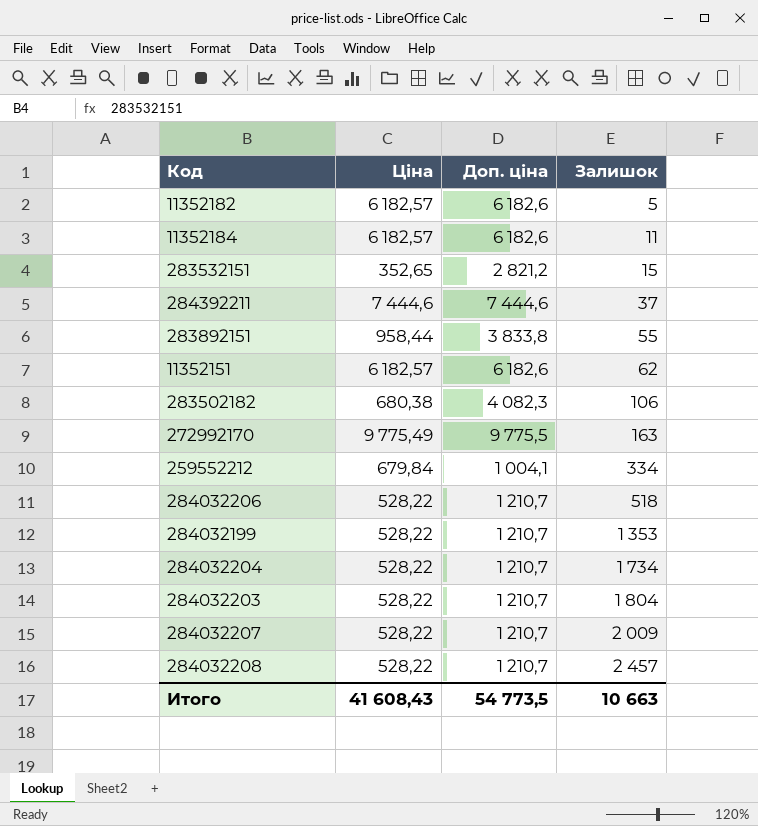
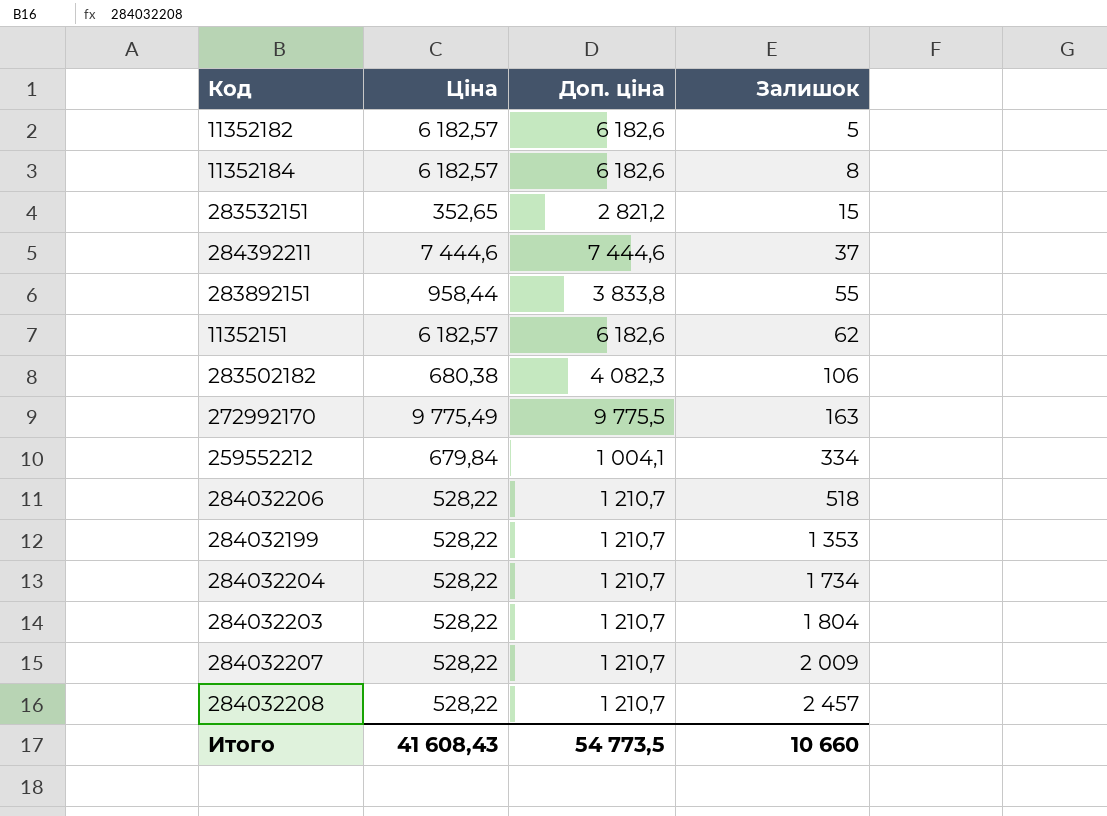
11352184 | Залишок: 11 -> 8
Итого | Залишок: 10 663 -> 10 660

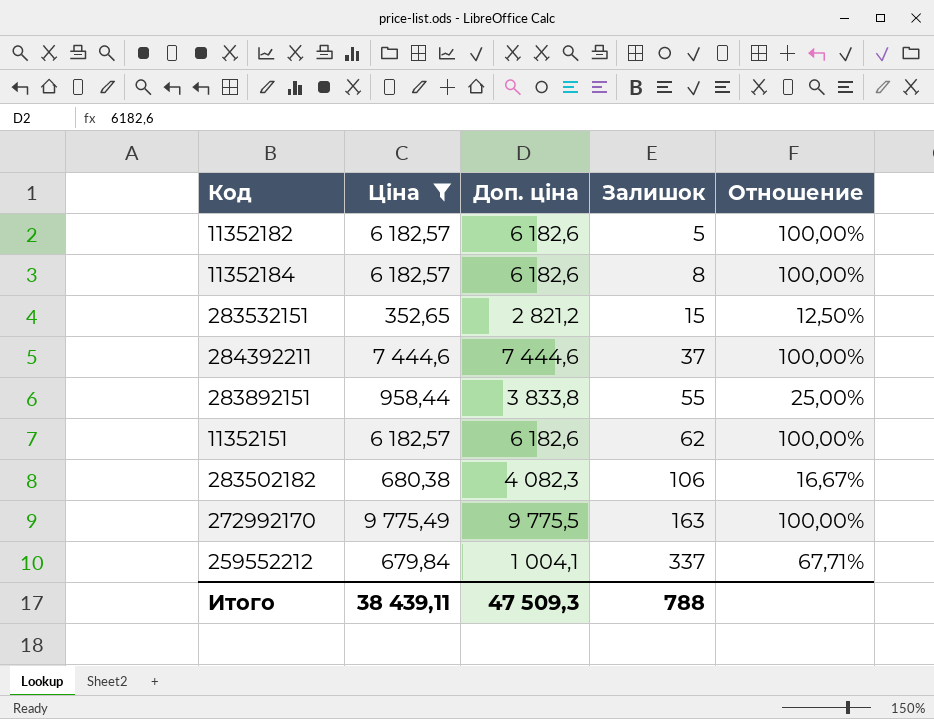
filter: none -> Ціна != 528,22
column Отношение | formula: none -> [Ціна] / [Доп. ціна]
259552212 | Залишок: 334 -> 337
Итого | Ціна: 41 608,43 -> 38 439,11
Итого | Доп. ціна: 54 773,5 -> 47 509,3
Итого | Залишок: 10 660 -> 788

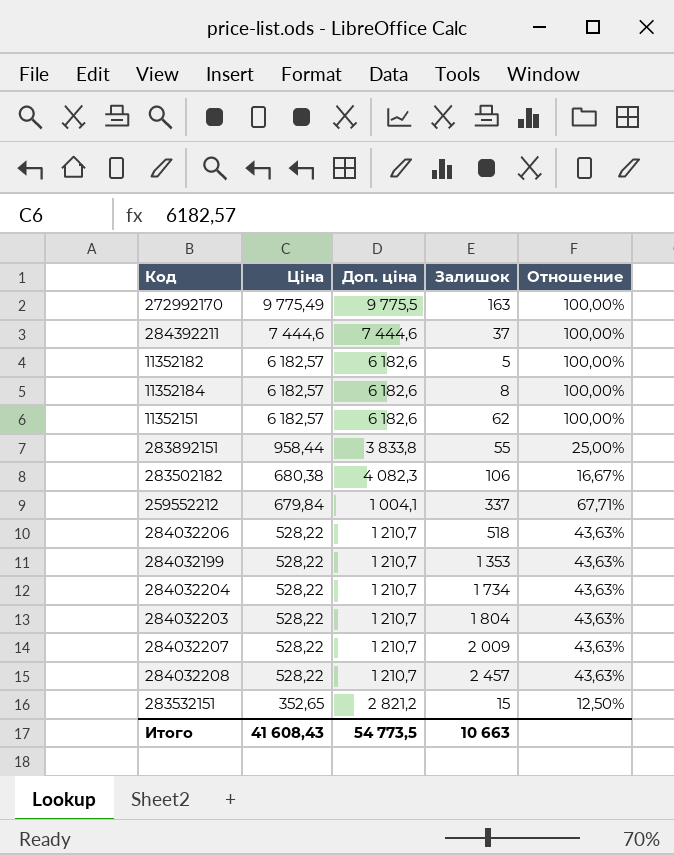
filter: Ціна != 528,22 -> none
row order: Залишок ascending -> Ціна descending
Итого | Ціна: 38 439,11 -> 41 608,43
Итого | Доп. ціна: 47 509,3 -> 54 773,5
Итого | Залишок: 788 -> 10 663

